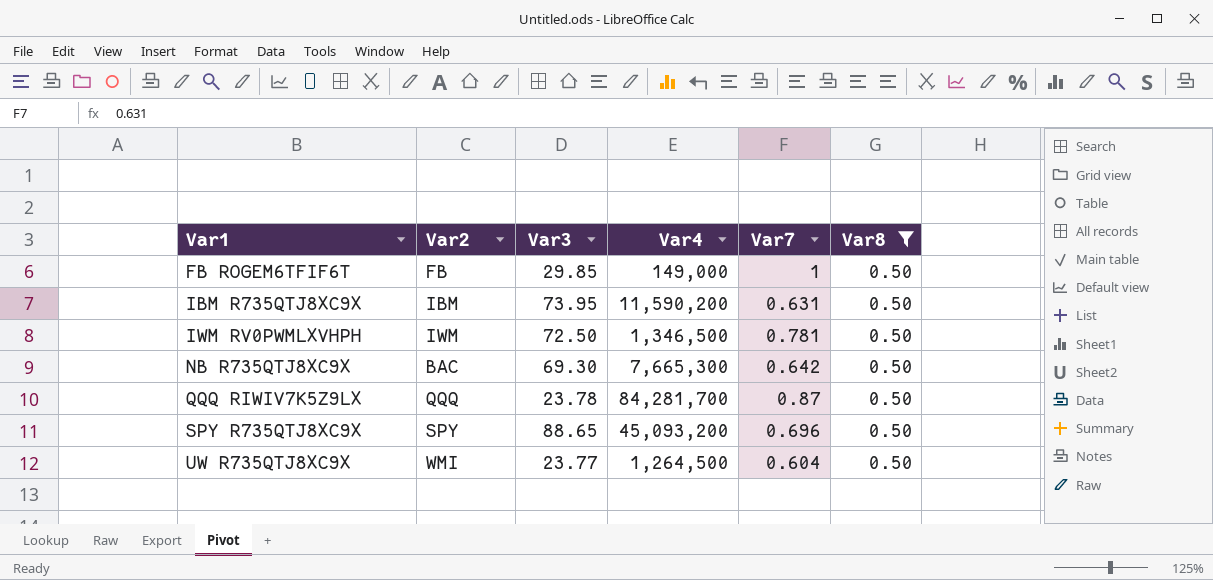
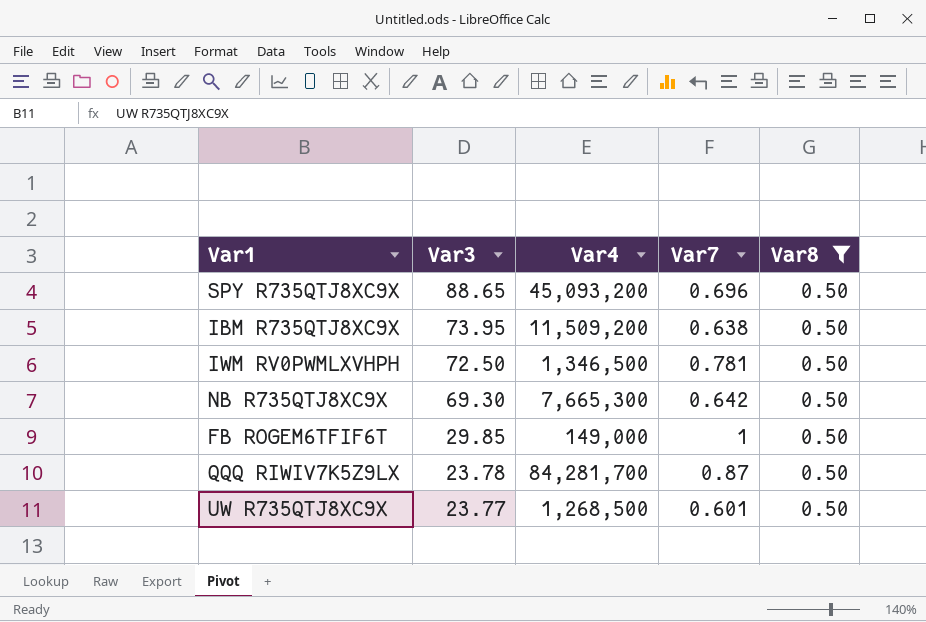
row order: Var1 ascending -> Var3 descending
column Var2 | position: 2 -> none
IBM R735QTJ8XC9X | Var4: 11,590,200 -> 11,509,200
IBM R735QTJ8XC9X | Var7: 0.631 -> 0.638
UW R735QTJ8XC9X | Var4: 1,264,500 -> 1,268,500
UW R735QTJ8XC9X | Var7: 0.604 -> 0.601

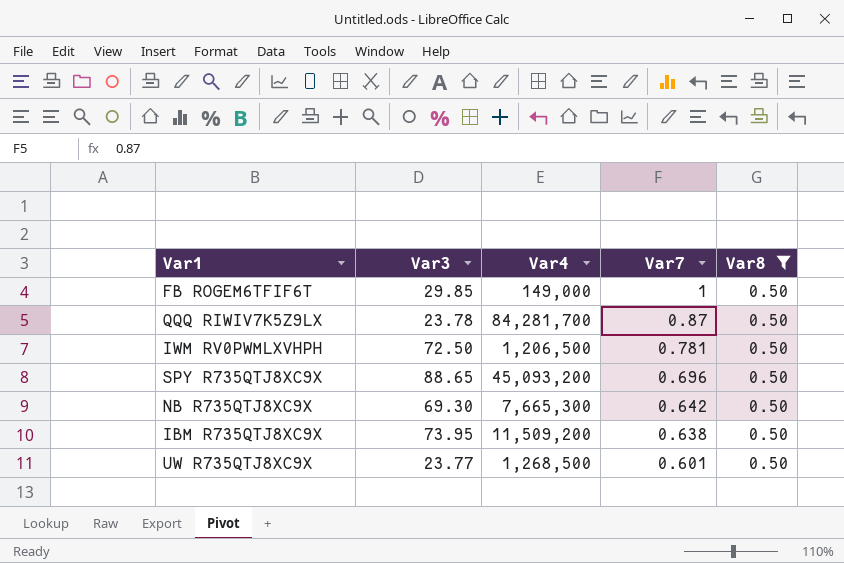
row order: Var3 descending -> Var7 descending
IWM RV0PWMLXVHPH | Var4: 1,346,500 -> 1,206,500

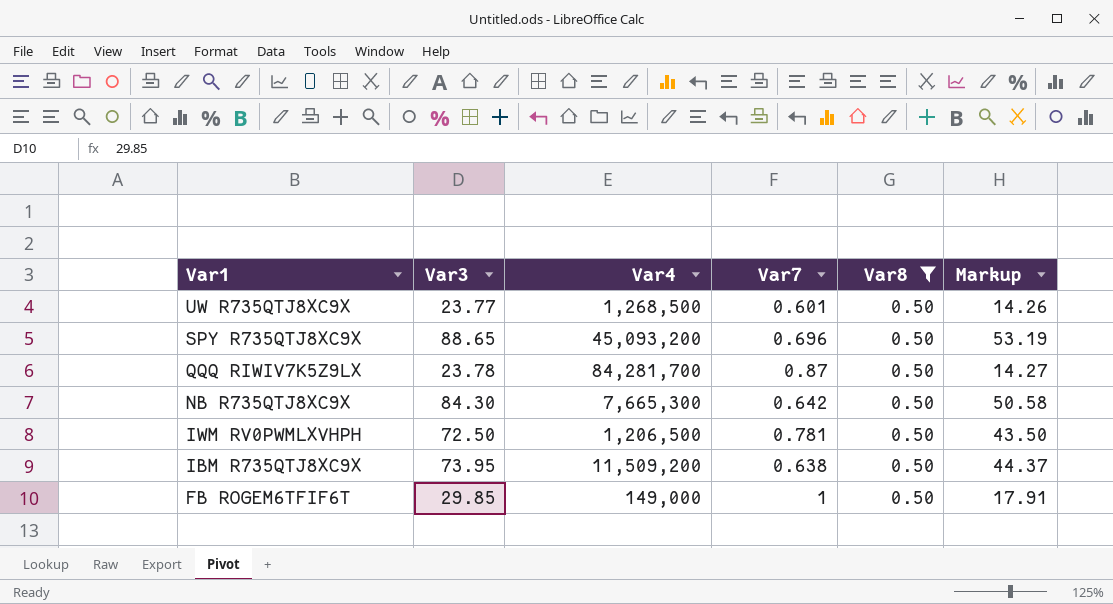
row order: Var7 descending -> Var1 descending
column Markup | formula: none -> [Var3] * 0.6
NB R735QTJ8XC9X | Var3: 69.30 -> 84.30

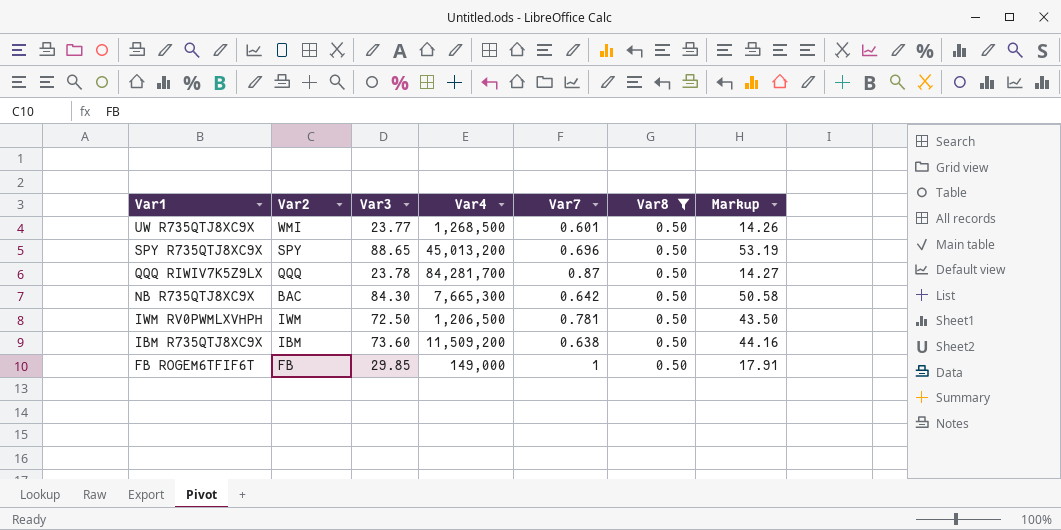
column Var2 | position: none -> 2
SPY R735QTJ8XC9X | Var4: 45,093,200 -> 45,013,200
IBM R735QTJ8XC9X | Var3: 73.95 -> 73.60
IBM R735QTJ8XC9X | Markup: 44.37 -> 44.16

